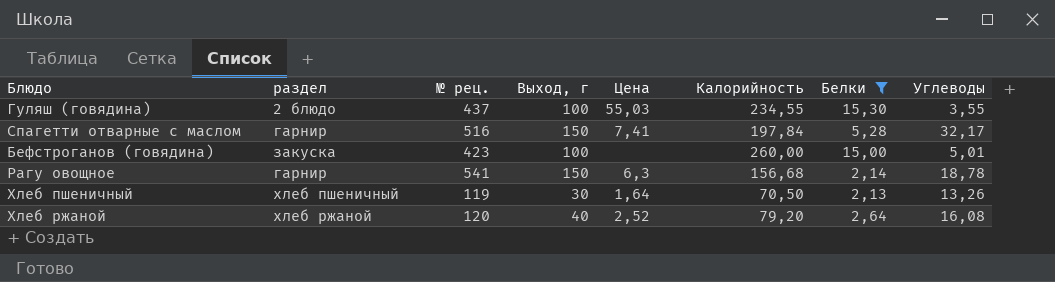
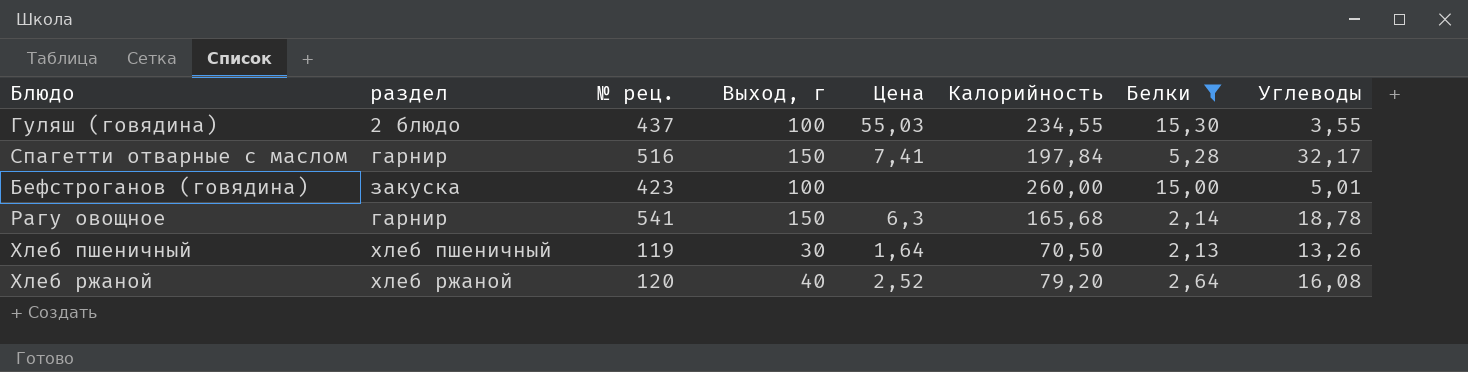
Рагу овощное | Калорийность: 156,68 -> 165,68

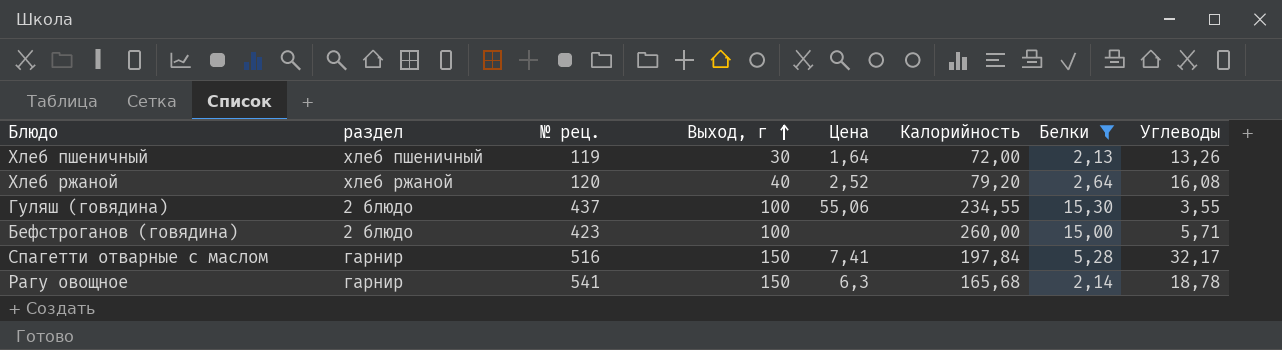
row order: none -> Выход, г ascending
Хлеб пшеничный | Калорийность: 70,50 -> 72,00
Гуляш (говядина) | Цена: 55,03 -> 55,06
Бефстроганов (говядина) | раздел: закуска -> 2 блюдо
Бефстроганов (говядина) | Углеводы: 5,01 -> 5,71

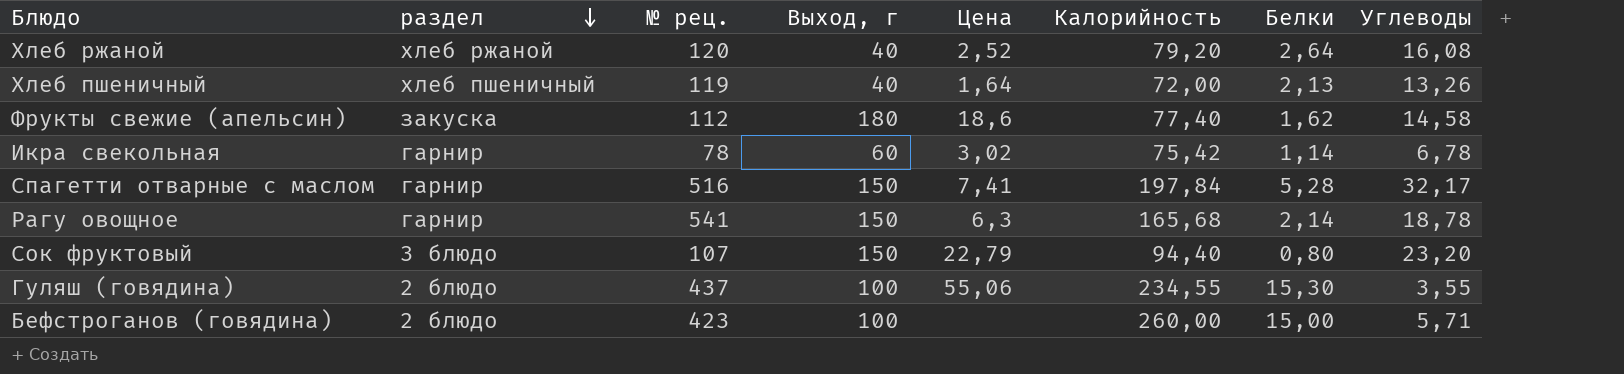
filter: Белки >= 2,13 -> none
row order: Выход, г ascending -> раздел descending
Хлеб пшеничный | Выход, г: 30 -> 40

